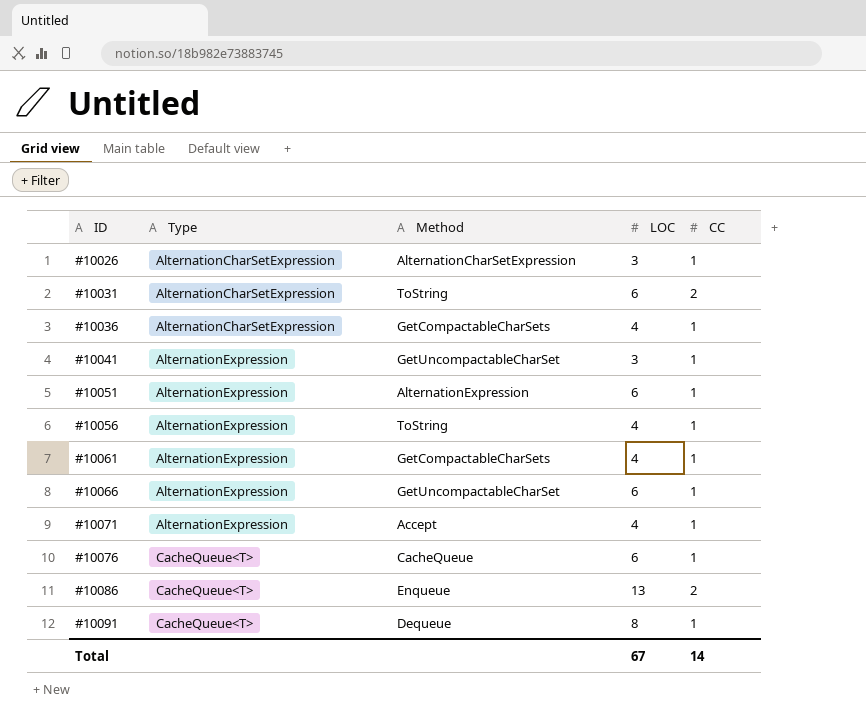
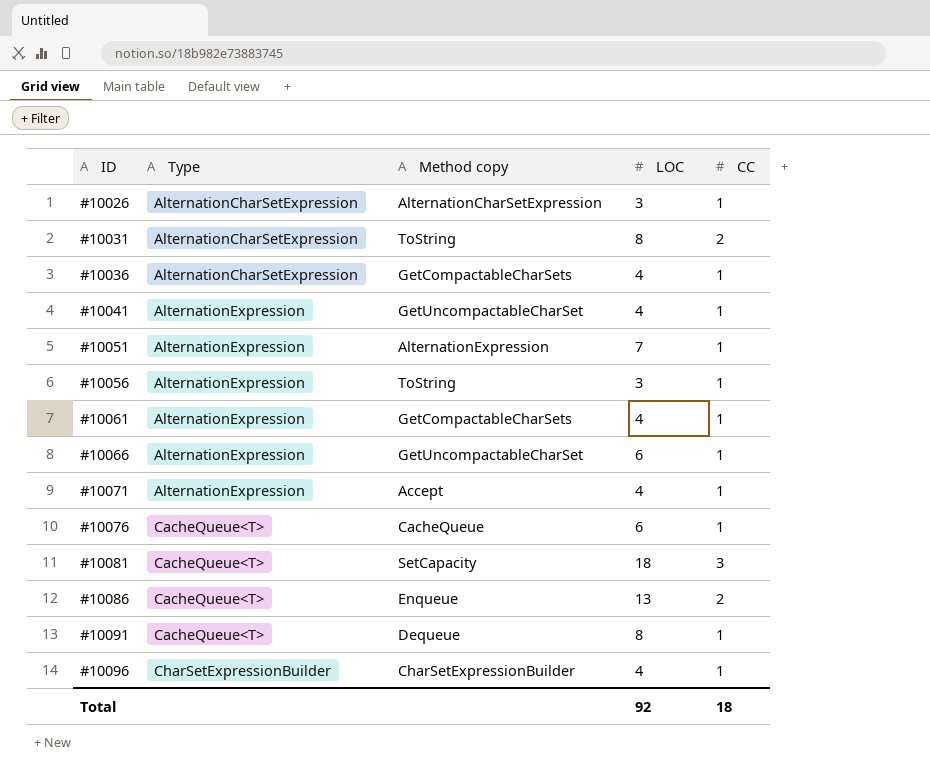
column name: Method -> Method copy
#10031 | LOC: 6 -> 8
#10041 | LOC: 3 -> 4
#10051 | LOC: 6 -> 7
#10056 | LOC: 4 -> 3
row #10081: none -> CacheQueue<T> | SetCapacity | 18 | 3
row #10096: none -> CharSetExpressionBuilder | CharSetExpressionBuilder | 4 | 1
Total | LOC: 67 -> 92
Total | CC: 14 -> 18

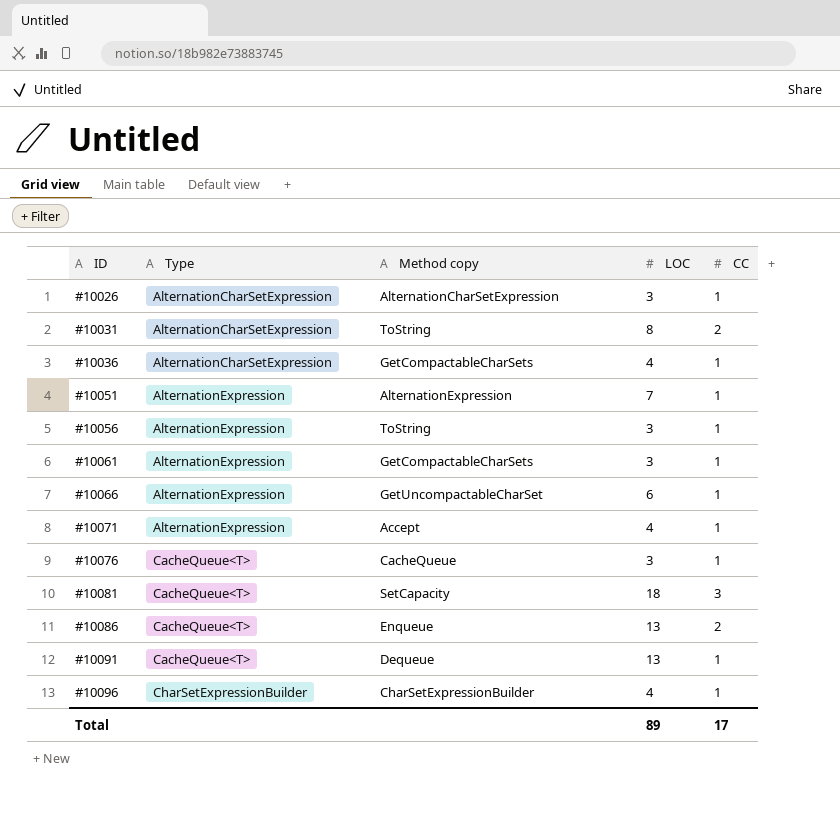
row #10041: AlternationExpression | GetUncompactableCharSet | 4 | 1 -> none
#10061 | LOC: 4 -> 3
#10076 | LOC: 6 -> 3
#10091 | LOC: 8 -> 13
Total | LOC: 92 -> 89
Total | CC: 18 -> 17

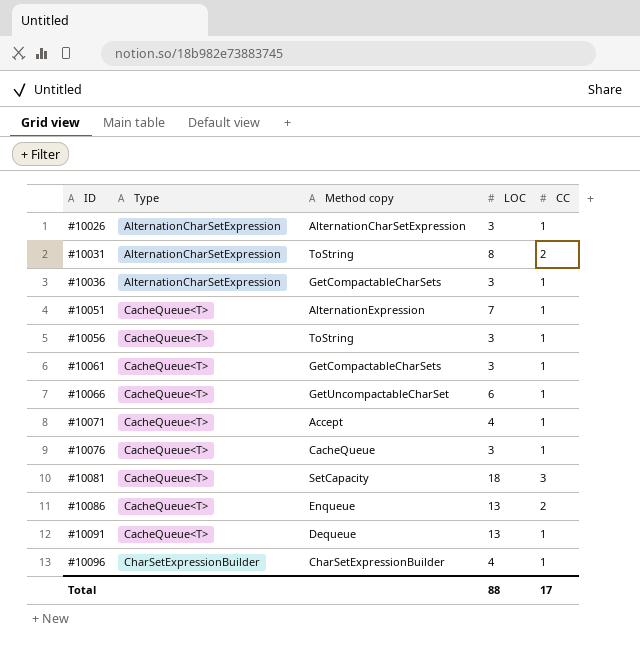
#10036 | LOC: 4 -> 3
#10051 | Type: AlternationExpression -> CacheQueue<T>
#10056 | Type: AlternationExpression -> CacheQueue<T>
#10061 | Type: AlternationExpression -> CacheQueue<T>
#10066 | Type: AlternationExpression -> CacheQueue<T>
#10071 | Type: AlternationExpression -> CacheQueue<T>
Total | LOC: 89 -> 88

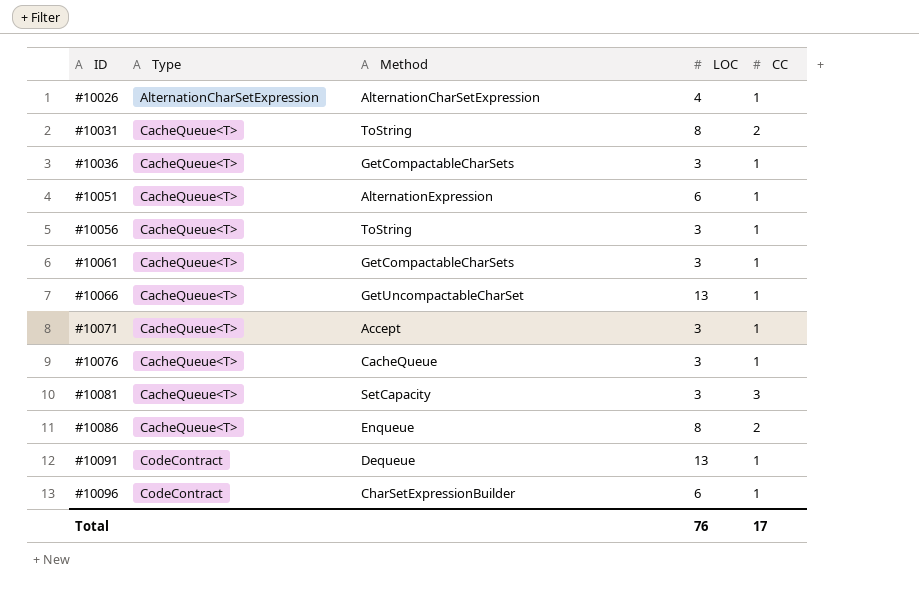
column name: Method copy -> Method
#10026 | LOC: 3 -> 4
#10031 | Type: AlternationCharSetExpression -> CacheQueue<T>
#10036 | Type: AlternationCharSetExpression -> CacheQueue<T>
#10051 | LOC: 7 -> 6
#10066 | LOC: 6 -> 13
#10071 | LOC: 4 -> 3
#10081 | LOC: 18 -> 3
#10086 | LOC: 13 -> 8
#10091 | Type: CacheQueue<T> -> CodeContract
#10096 | Type: CharSetExpressionBuilder -> CodeContract
#10096 | LOC: 4 -> 6
Total | LOC: 88 -> 76

